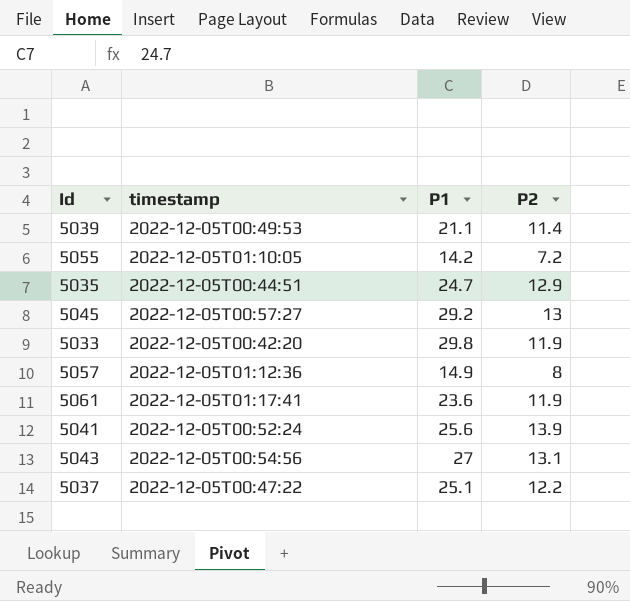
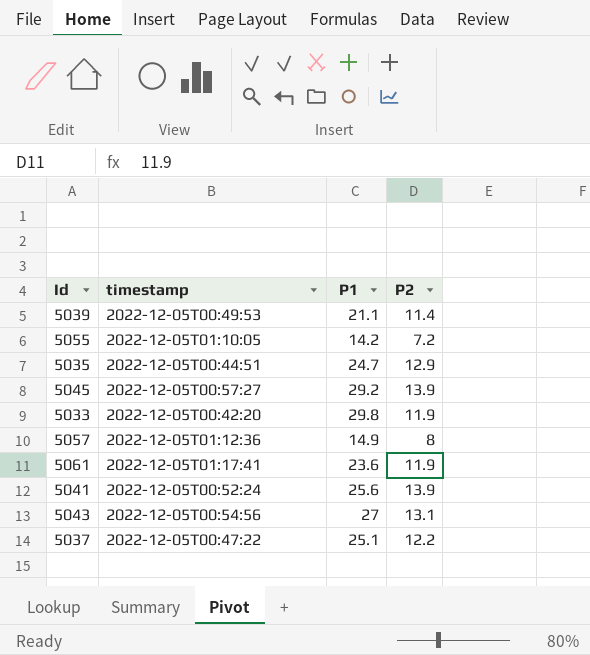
5045 | P2: 13 -> 13.9

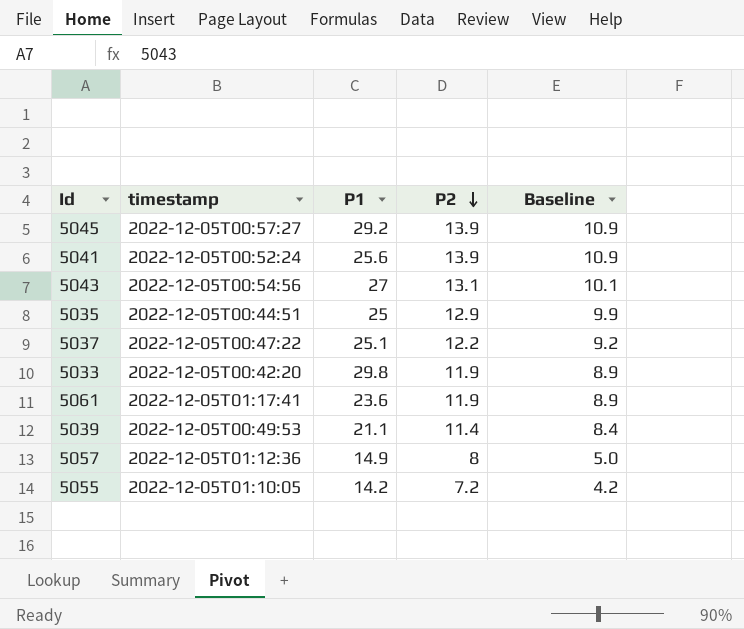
row order: none -> P2 descending
column Baseline | formula: none -> [P2] - 3
5035 | P1: 24.7 -> 25

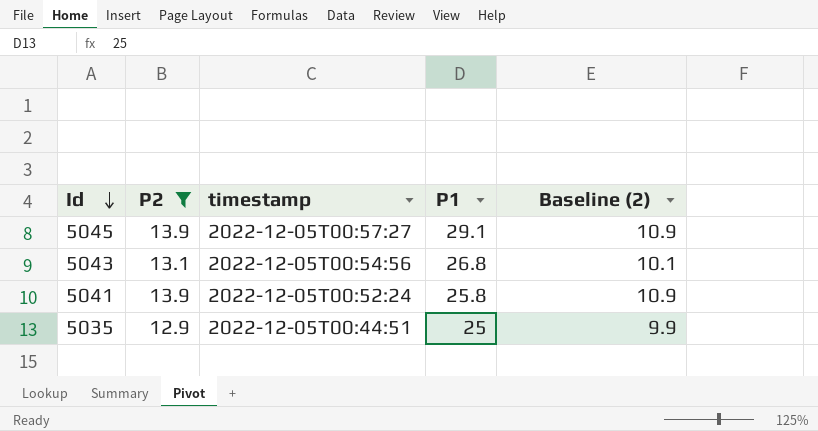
filter: none -> P2 >= 12.9
row order: P2 descending -> Id descending
column P2 | position: 4 -> 2
column name: Baseline -> Baseline (2)
5045 | P1: 29.2 -> 29.1
5043 | P1: 27 -> 26.8
5041 | P1: 25.6 -> 25.8

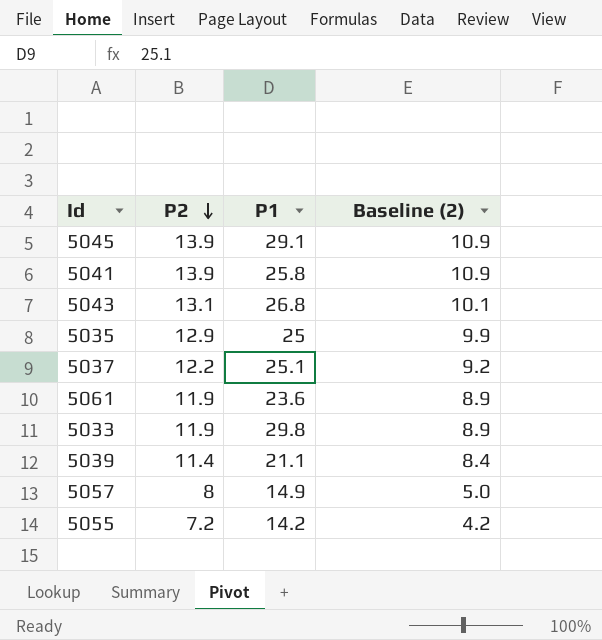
filter: P2 >= 12.9 -> none
row order: Id descending -> P2 descending
column timestamp | position: 3 -> none

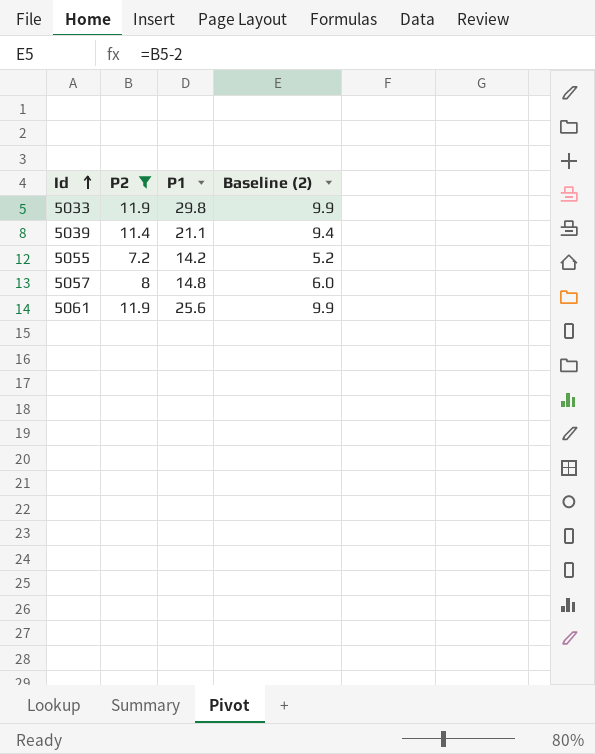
filter: none -> P2 <= 11.9
row order: P2 descending -> Id ascending
column Baseline (2) | formula: [P2] - 3 -> [P2] - 2
5057 | P1: 14.9 -> 14.8
5061 | P1: 23.6 -> 25.6

